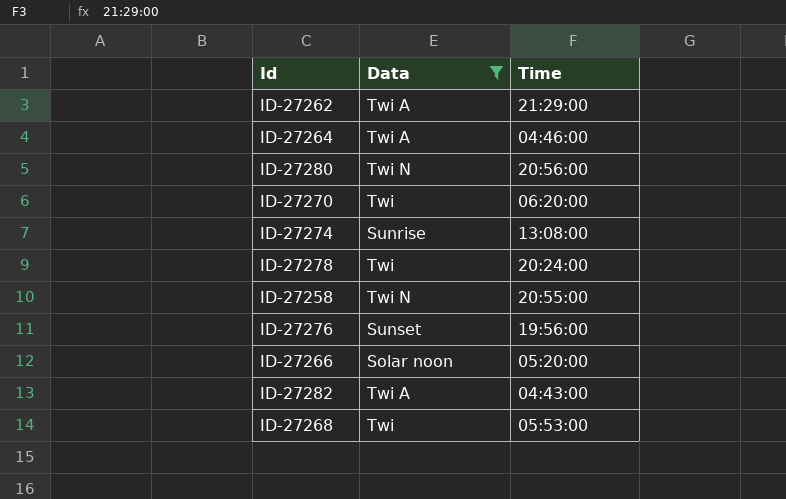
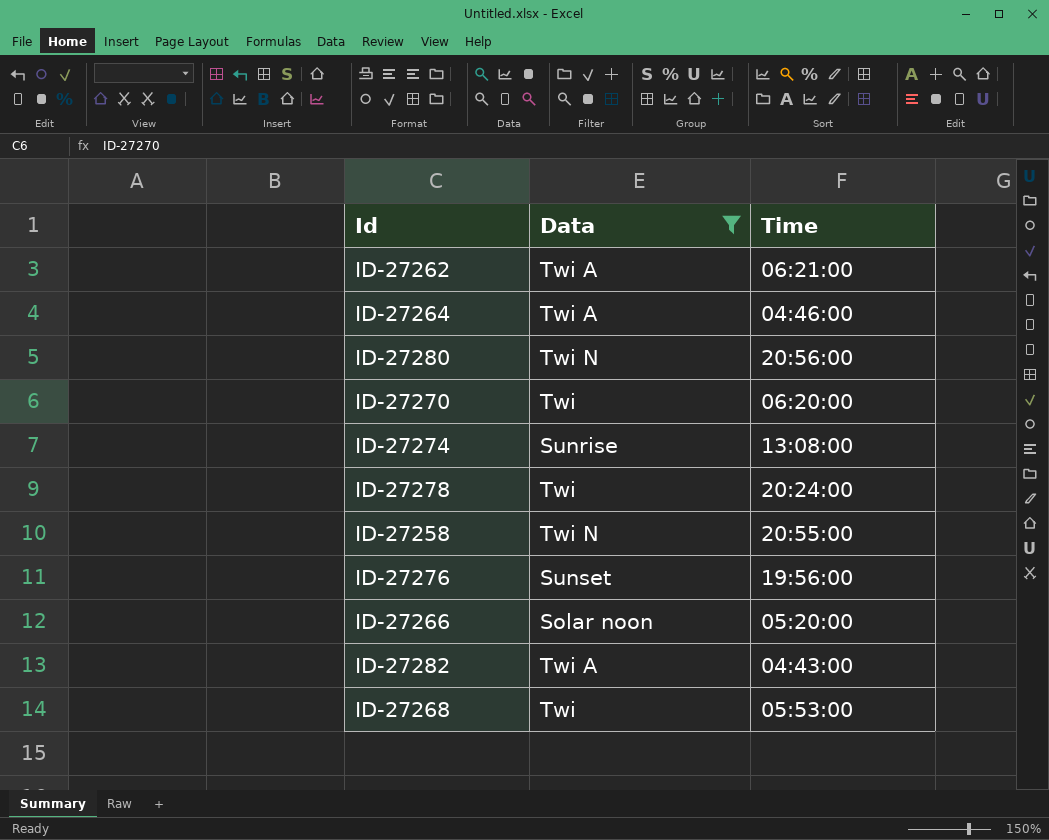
ID-27262 | Time: 21:29:00 -> 06:21:00

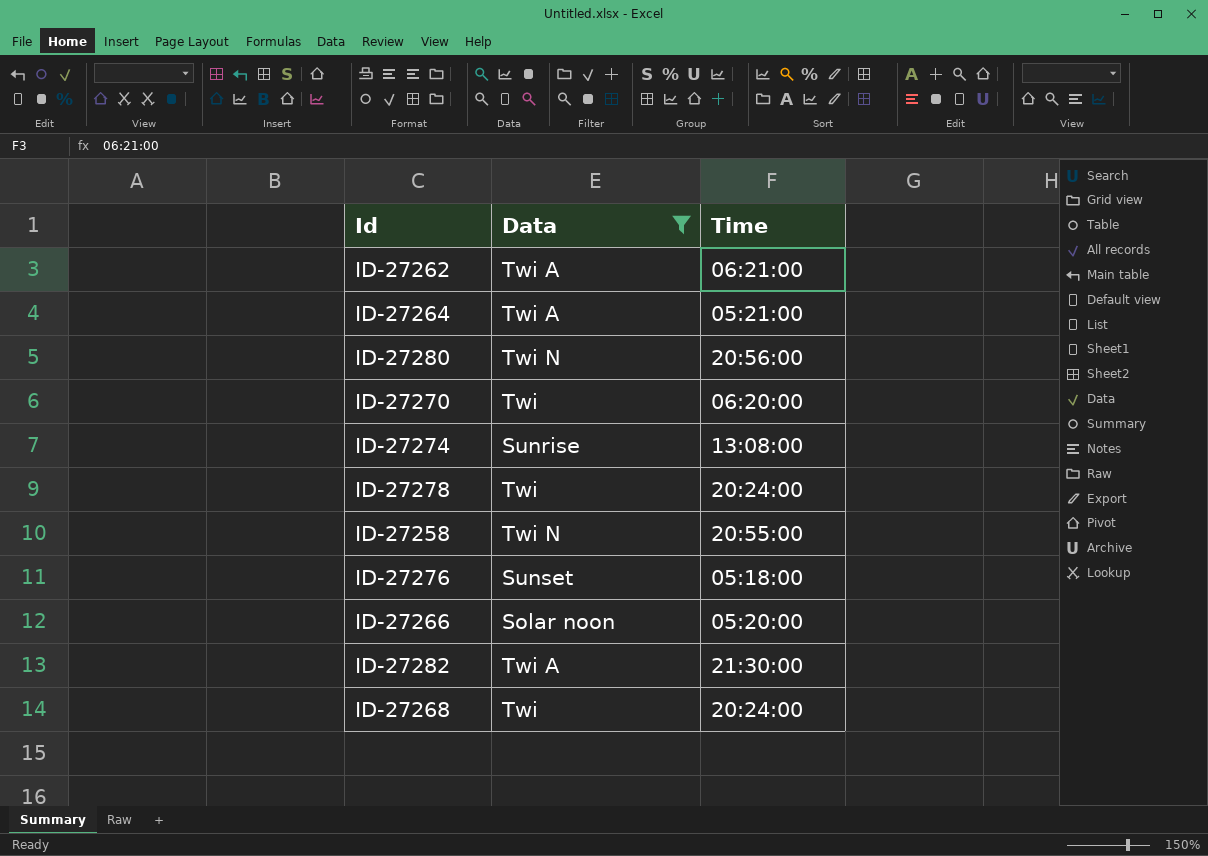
ID-27264 | Time: 04:46:00 -> 05:21:00
ID-27276 | Time: 19:56:00 -> 05:18:00
ID-27282 | Time: 04:43:00 -> 21:30:00
ID-27268 | Time: 05:53:00 -> 20:24:00

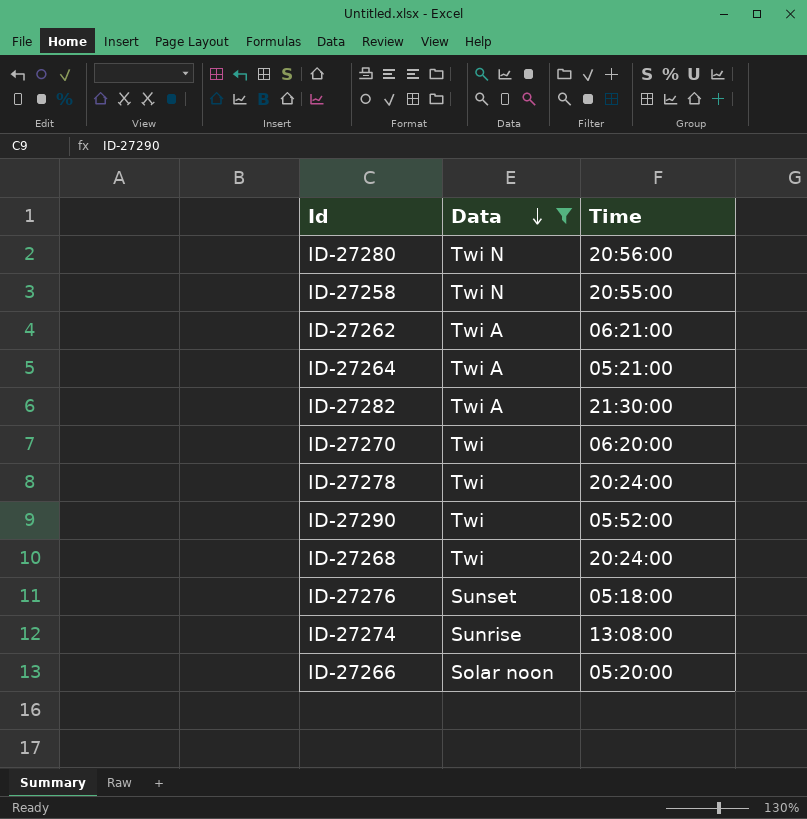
row order: none -> Data descending
row ID-27290: none -> Twi | 05:52:00

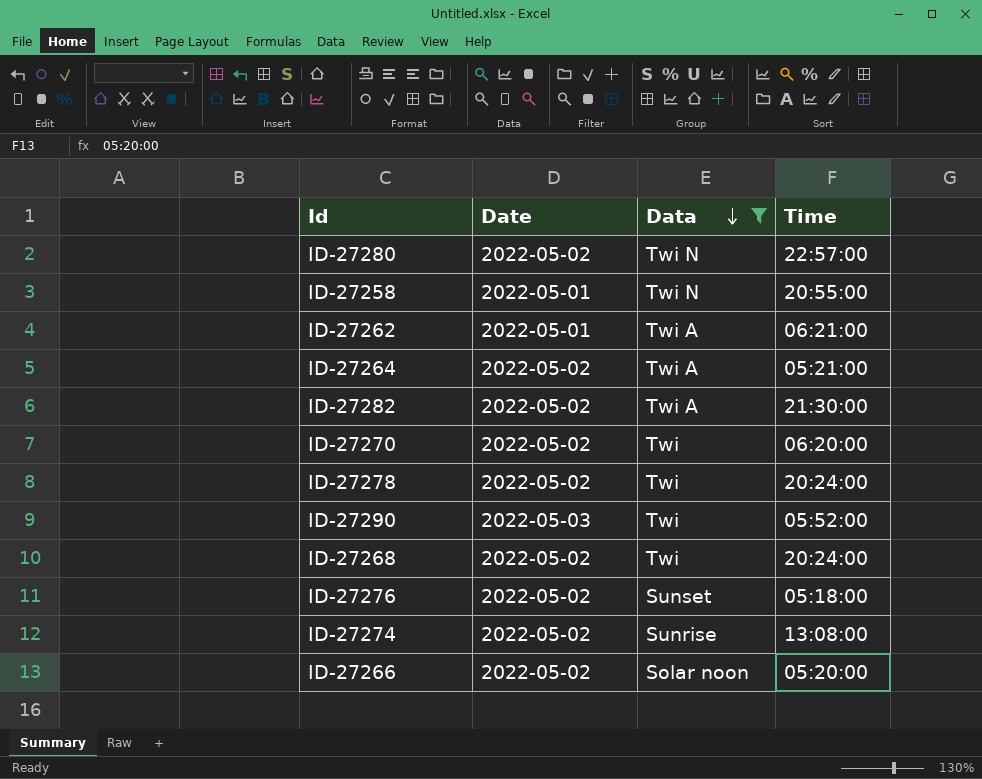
column Date | position: none -> 2
ID-27280 | Time: 20:56:00 -> 22:57:00

